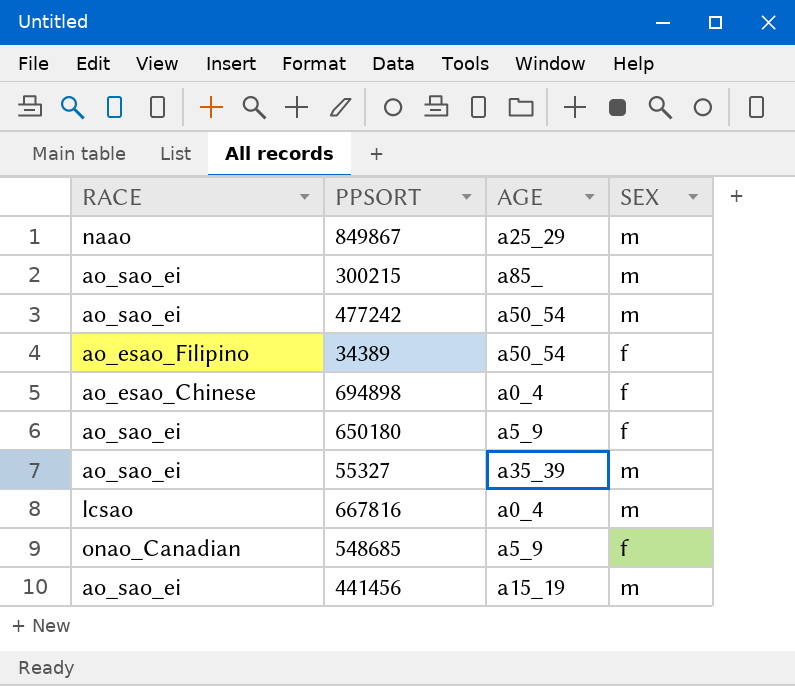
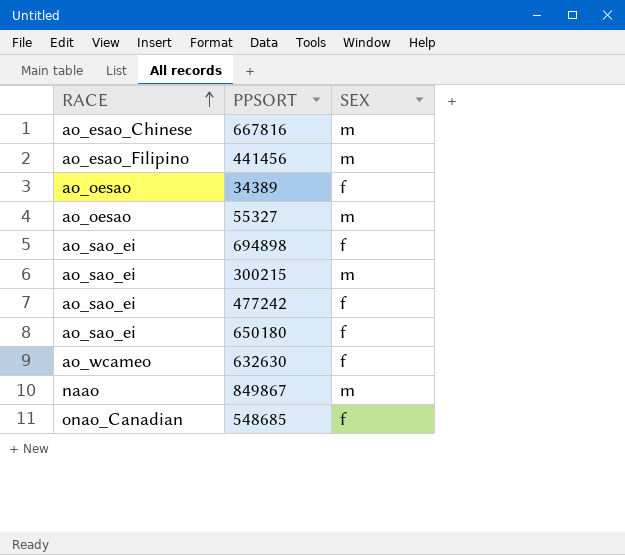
row order: none -> RACE ascending
column AGE | position: 3 -> none
667816 | RACE: lcsao -> ao_esao_Chinese
441456 | RACE: ao_sao_ei -> ao_esao_Filipino
34389 | RACE: ao_esao_Filipino -> ao_oesao
55327 | RACE: ao_sao_ei -> ao_oesao
694898 | RACE: ao_esao_Chinese -> ao_sao_ei
477242 | SEX: m -> f
row 632630: none -> ao_wcameo | f

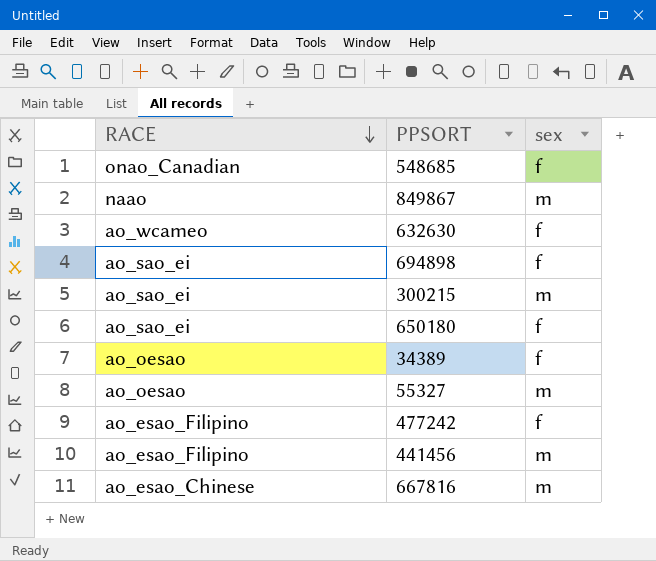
row order: RACE ascending -> RACE descending
column name: SEX -> sex
477242 | RACE: ao_sao_ei -> ao_esao_Filipino

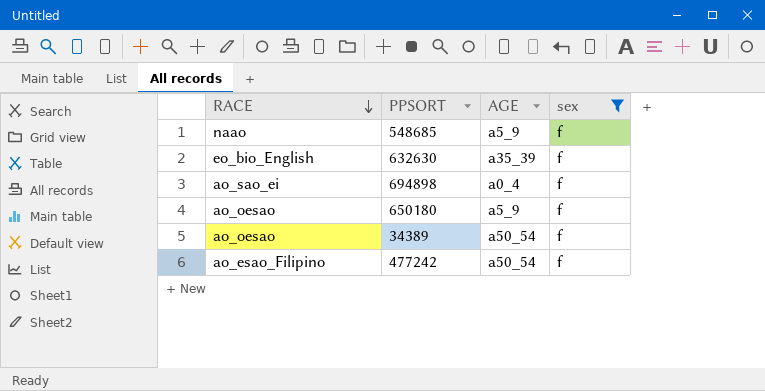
filter: none -> sex = f
column AGE | position: none -> 3
548685 | RACE: onao_Canadian -> naao
632630 | RACE: ao_wcameo -> eo_bio_English
650180 | RACE: ao_sao_ei -> ao_oesao

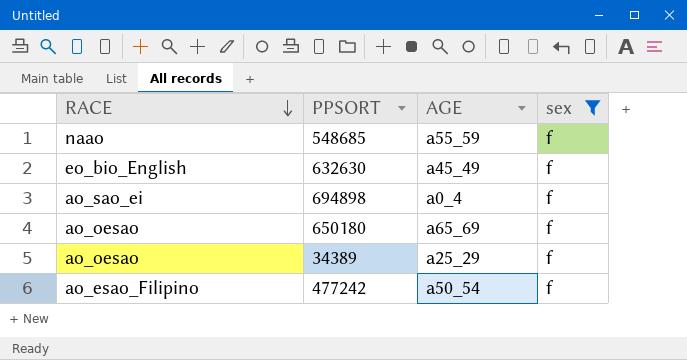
548685 | AGE: a5_9 -> a55_59
632630 | AGE: a35_39 -> a45_49
650180 | AGE: a5_9 -> a65_69
34389 | AGE: a50_54 -> a25_29

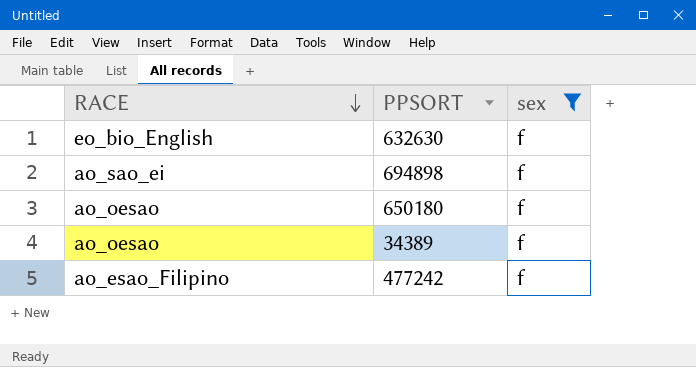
column AGE | position: 3 -> none
row 548685: naao | a55_59 | f -> none

